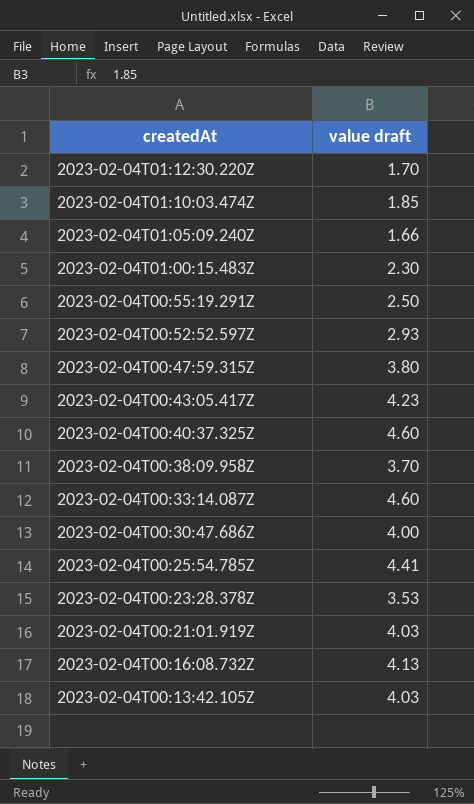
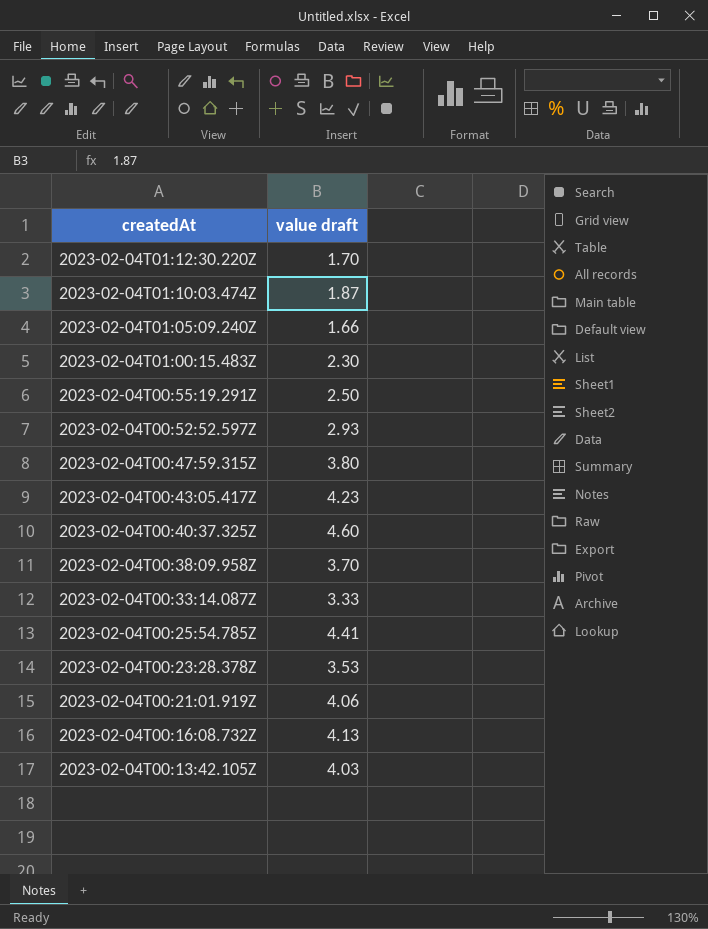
row 2023-02-04T00:30:47.686Z: 4.00 -> none
2023-02-04T01:10:03.474Z | value draft: 1.85 -> 1.87
2023-02-04T00:33:14.087Z | value draft: 4.60 -> 3.33
2023-02-04T00:21:01.919Z | value draft: 4.03 -> 4.06

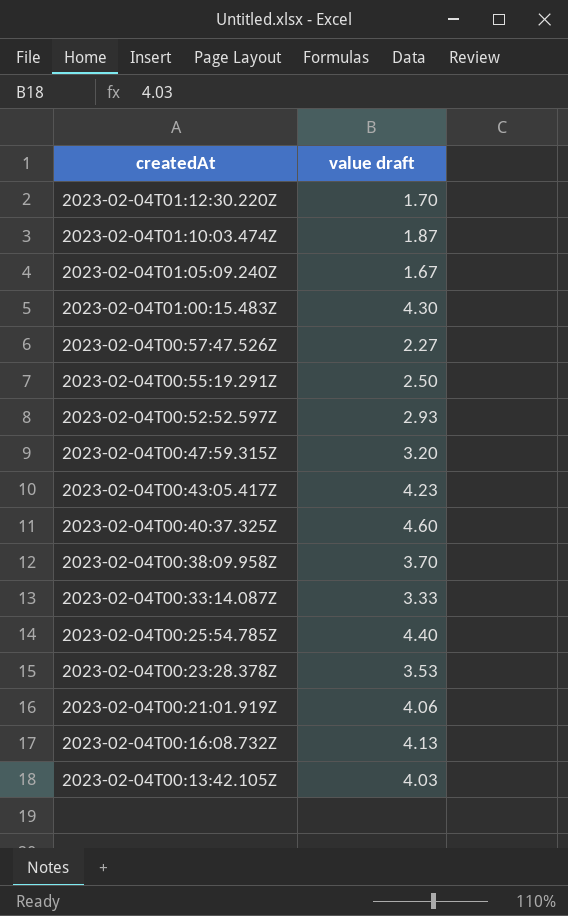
2023-02-04T01:05:09.240Z | value draft: 1.66 -> 1.67
2023-02-04T01:00:15.483Z | value draft: 2.30 -> 4.30
row 2023-02-04T00:57:47.526Z: none -> 2.27
2023-02-04T00:47:59.315Z | value draft: 3.80 -> 3.20
2023-02-04T00:25:54.785Z | value draft: 4.41 -> 4.40

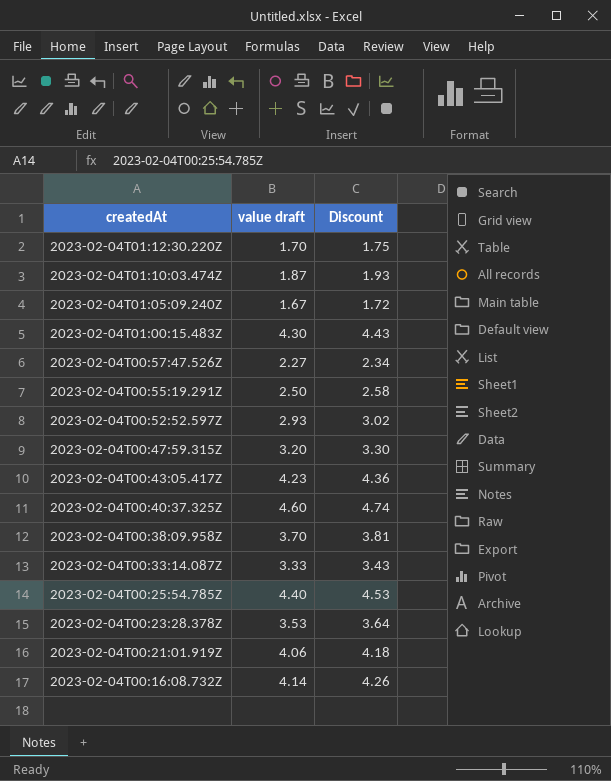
column Discount | formula: none -> [value draft] * 1.03
row 2023-02-04T00:13:42.105Z: 4.03 -> none
2023-02-04T00:16:08.732Z | value draft: 4.13 -> 4.14

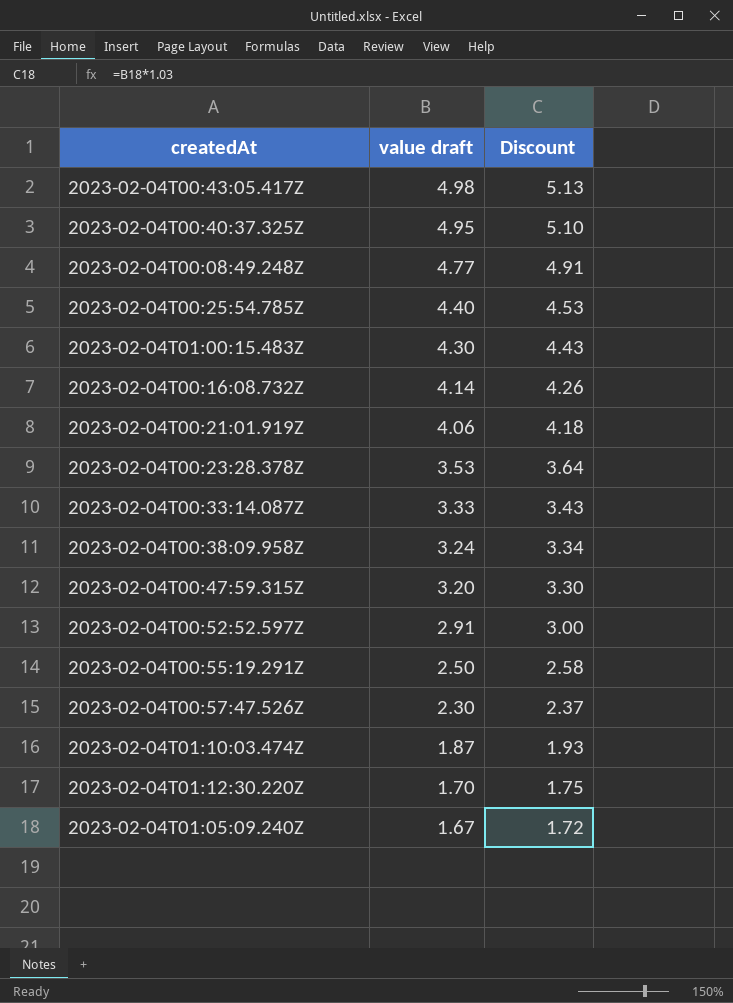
row order: createdAt descending -> value draft descending
2023-02-04T00:43:05.417Z | value draft: 4.23 -> 4.98
2023-02-04T00:43:05.417Z | Discount: 4.36 -> 5.13
2023-02-04T00:40:37.325Z | value draft: 4.60 -> 4.95
2023-02-04T00:40:37.325Z | Discount: 4.74 -> 5.10
row 2023-02-04T00:08:49.248Z: none -> 4.77 | 4.91
2023-02-04T00:38:09.958Z | value draft: 3.70 -> 3.24
2023-02-04T00:38:09.958Z | Discount: 3.81 -> 3.34
2023-02-04T00:52:52.597Z | value draft: 2.93 -> 2.91
2023-02-04T00:52:52.597Z | Discount: 3.02 -> 3.00
2023-02-04T00:57:47.526Z | value draft: 2.27 -> 2.30
2023-02-04T00:57:47.526Z | Discount: 2.34 -> 2.37

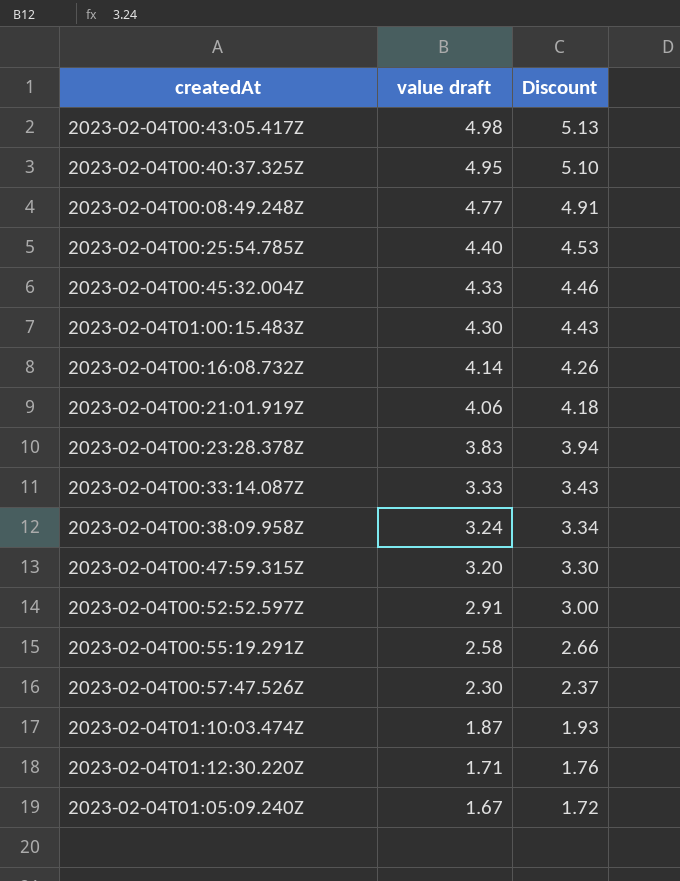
row 2023-02-04T00:45:32.004Z: none -> 4.33 | 4.46
2023-02-04T00:23:28.378Z | value draft: 3.53 -> 3.83
2023-02-04T00:23:28.378Z | Discount: 3.64 -> 3.94
2023-02-04T00:55:19.291Z | value draft: 2.50 -> 2.58
2023-02-04T00:55:19.291Z | Discount: 2.58 -> 2.66
2023-02-04T01:12:30.220Z | value draft: 1.70 -> 1.71
2023-02-04T01:12:30.220Z | Discount: 1.75 -> 1.76

